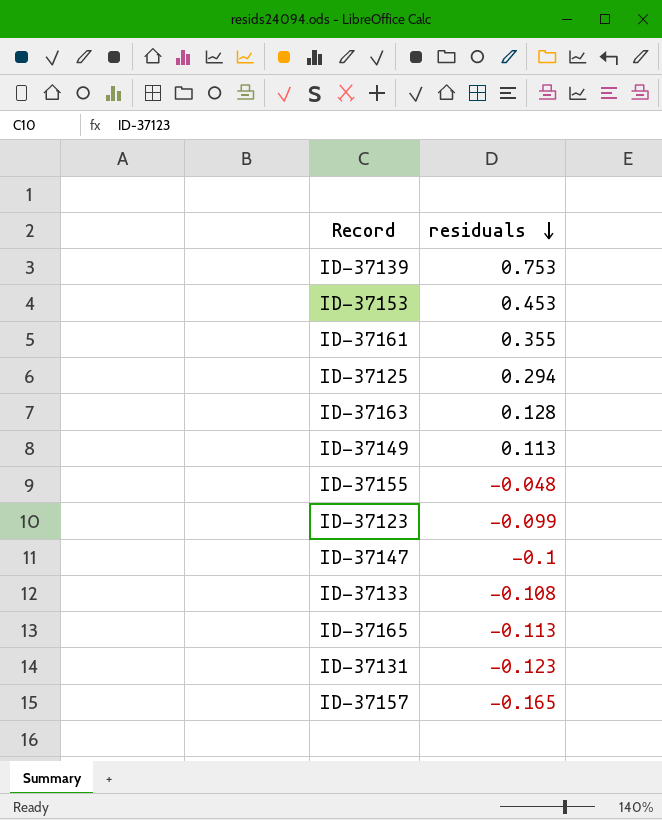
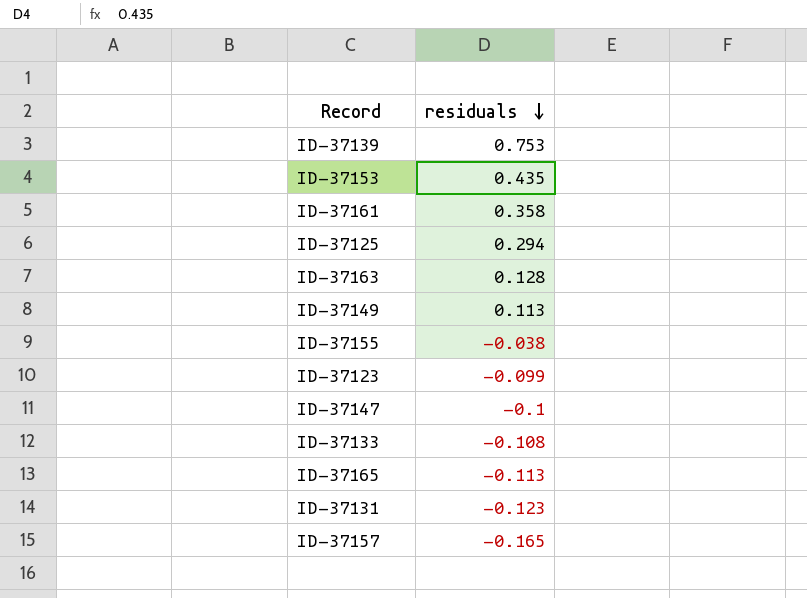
ID-37153 | residuals: 0.453 -> 0.435
ID-37161 | residuals: 0.355 -> 0.358
ID-37155 | residuals: -0.048 -> -0.038

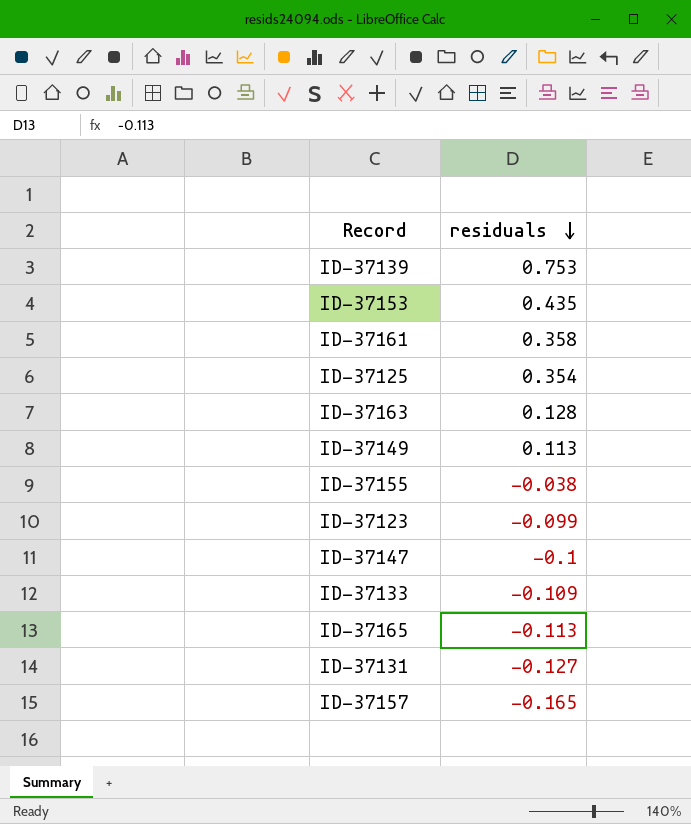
ID-37125 | residuals: 0.294 -> 0.354
ID-37133 | residuals: -0.108 -> -0.109
ID-37131 | residuals: -0.123 -> -0.127

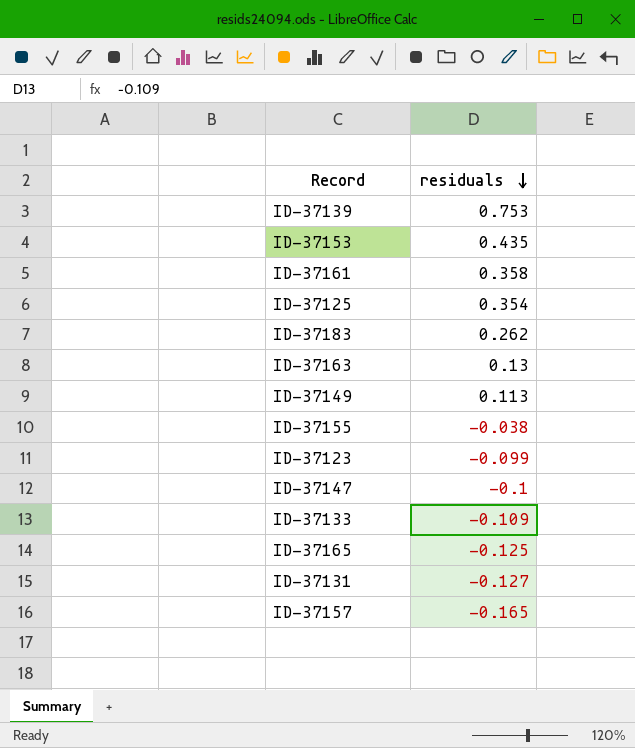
row ID-37183: none -> 0.262
ID-37163 | residuals: 0.128 -> 0.13
ID-37165 | residuals: -0.113 -> -0.125

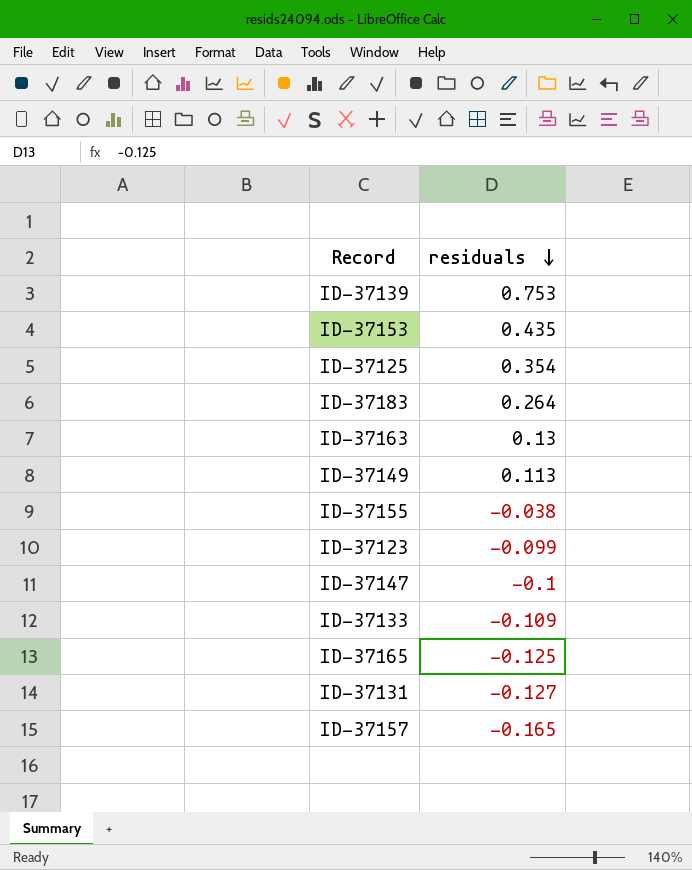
row ID-37161: 0.358 -> none
ID-37183 | residuals: 0.262 -> 0.264

